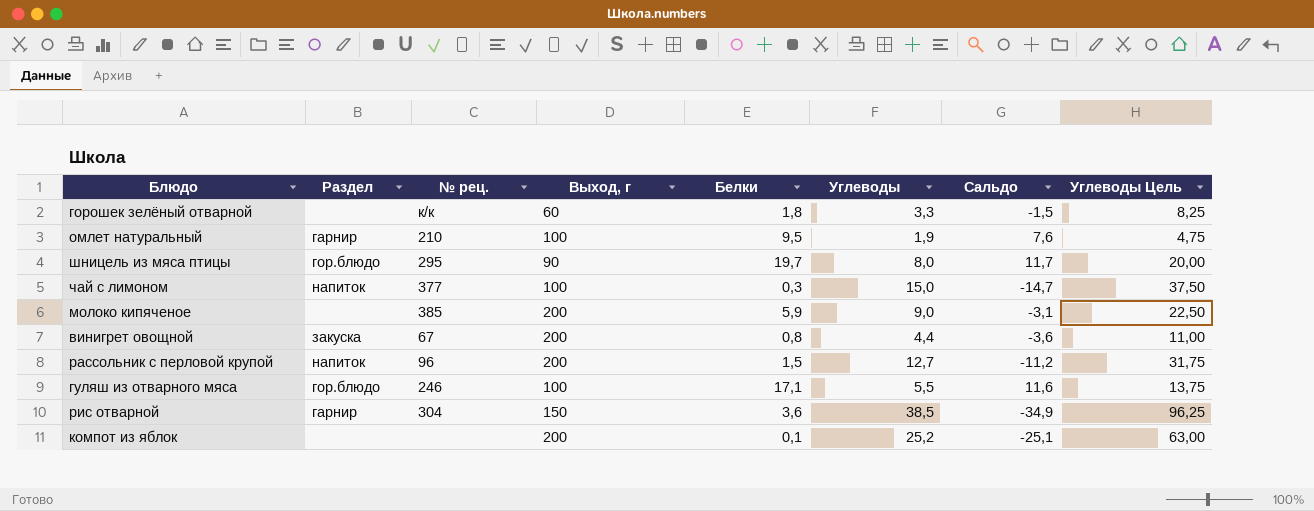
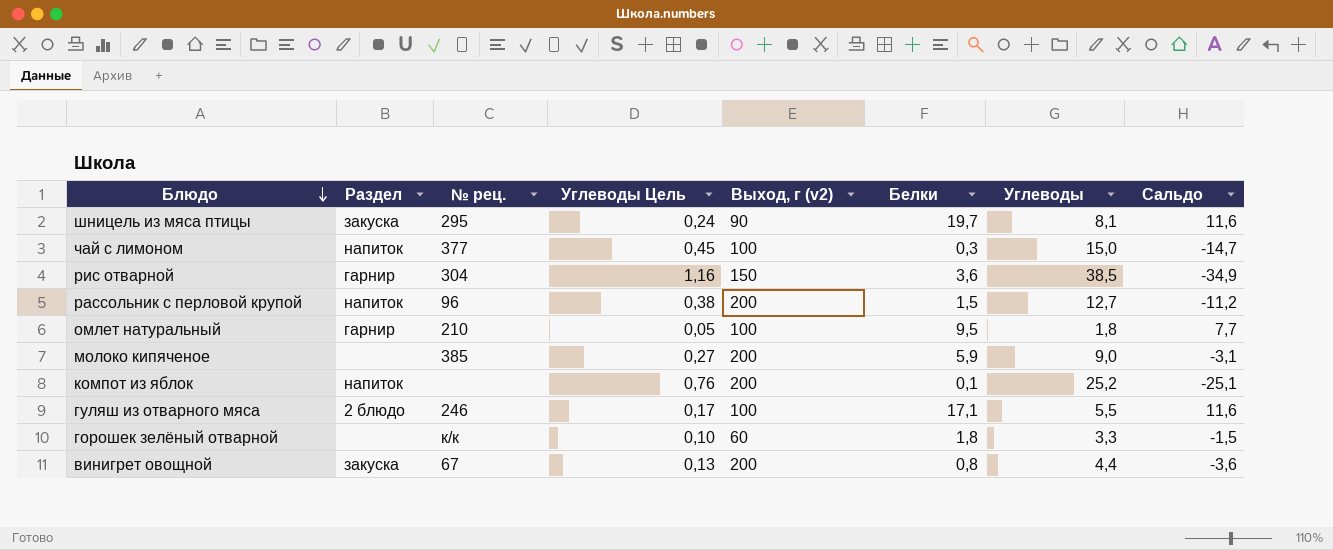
row order: none -> Блюдо descending
column Углеводы Цель | formula: [Углеводы] * 2,5 -> [Углеводы] * 0,03
column Углеводы Цель | position: 8 -> 4
column name: Выход, г -> Выход, г (v2)
шницель из мяса птицы | Раздел: гор.блюдо -> закуска
шницель из мяса птицы | Углеводы: 8,0 -> 8,1
шницель из мяса птицы | Сальдо: 11,7 -> 11,6
омлет натуральный | Углеводы: 1,9 -> 1,8
омлет натуральный | Сальдо: 7,6 -> 7,7
компот из яблок | Раздел: none -> напиток
гуляш из отварного мяса | Раздел: гор.блюдо -> 2 блюдо

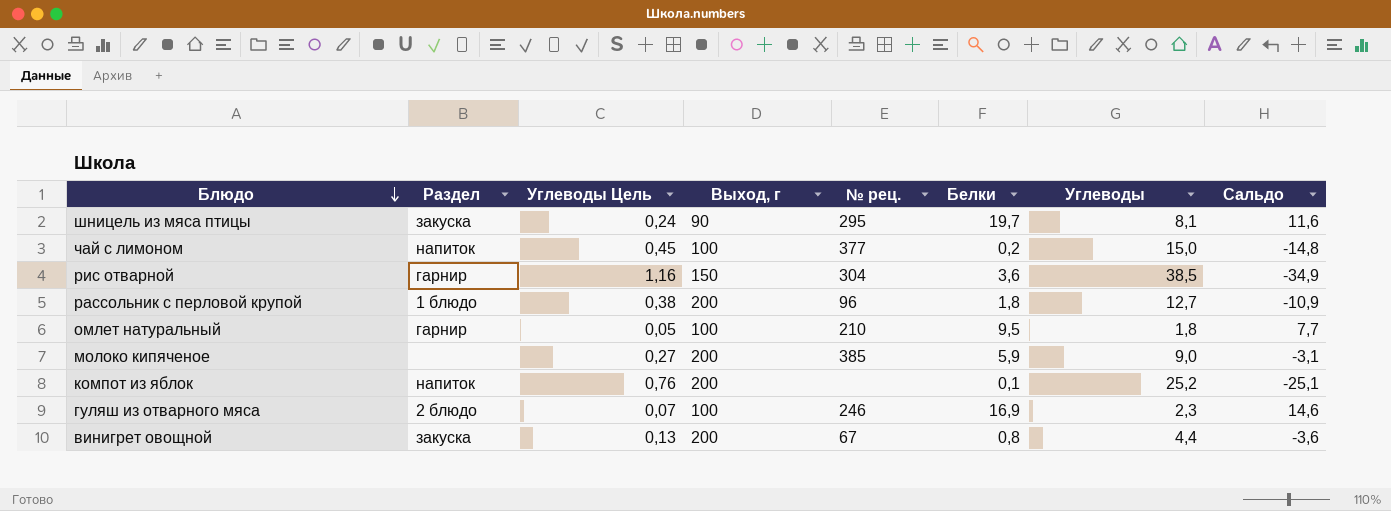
column name: Выход, г (v2) -> Выход, г
column № рец. | position: 3 -> 5
row горошек зелёный отварной: none | к/к | 0,10 | 60 | 1,8 | 3,3 | -1,5 -> none
чай с лимоном | Белки: 0,3 -> 0,2
чай с лимоном | Сальдо: -14,7 -> -14,8
рассольник с перловой крупой | Раздел: напиток -> 1 блюдо
рассольник с перловой крупой | Белки: 1,5 -> 1,8
рассольник с перловой крупой | Сальдо: -11,2 -> -10,9
гуляш из отварного мяса | Углеводы Цель: 0,17 -> 0,07
гуляш из отварного мяса | Белки: 17,1 -> 16,9
гуляш из отварного мяса | Углеводы: 5,5 -> 2,3
гуляш из отварного мяса | Сальдо: 11,6 -> 14,6

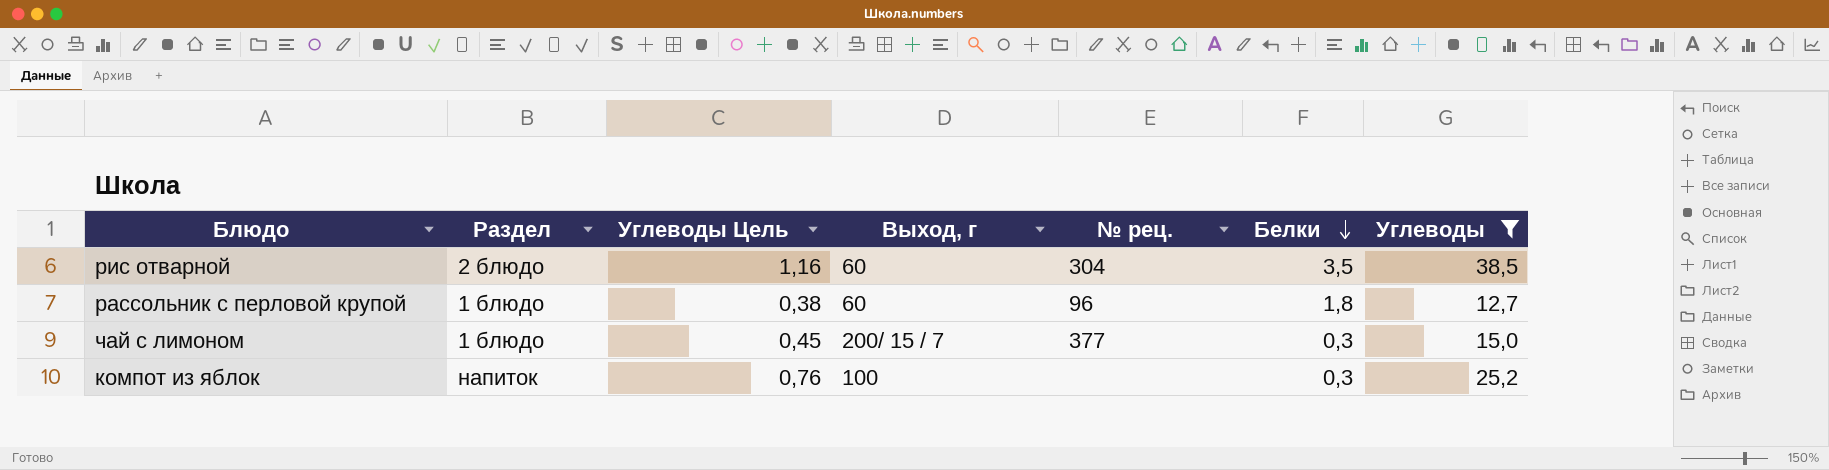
filter: none -> Углеводы >= 12,7
row order: Блюдо descending -> Белки descending
column Сальдо | formula: [Белки] - [Углеводы] -> none
рис отварной | Раздел: гарнир -> 2 блюдо
рис отварной | Выход, г: 150 -> 60
рис отварной | Белки: 3,6 -> 3,5
рассольник с перловой крупой | Выход, г: 200 -> 60
чай с лимоном | Раздел: напиток -> 1 блюдо
чай с лимоном | Выход, г: 100 -> 200/ 15 / 7
чай с лимоном | Белки: 0,2 -> 0,3
компот из яблок | Выход, г: 200 -> 100
компот из яблок | Белки: 0,1 -> 0,3

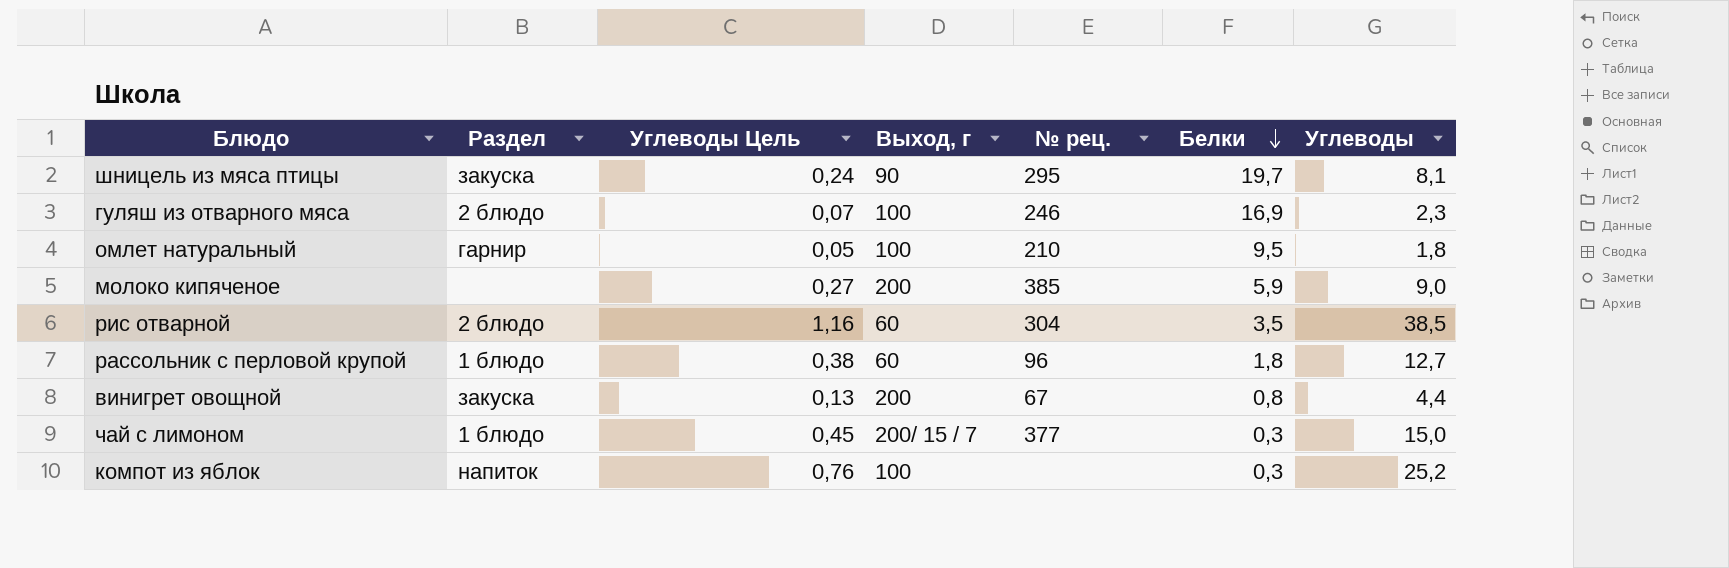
filter: Углеводы >= 12,7 -> none

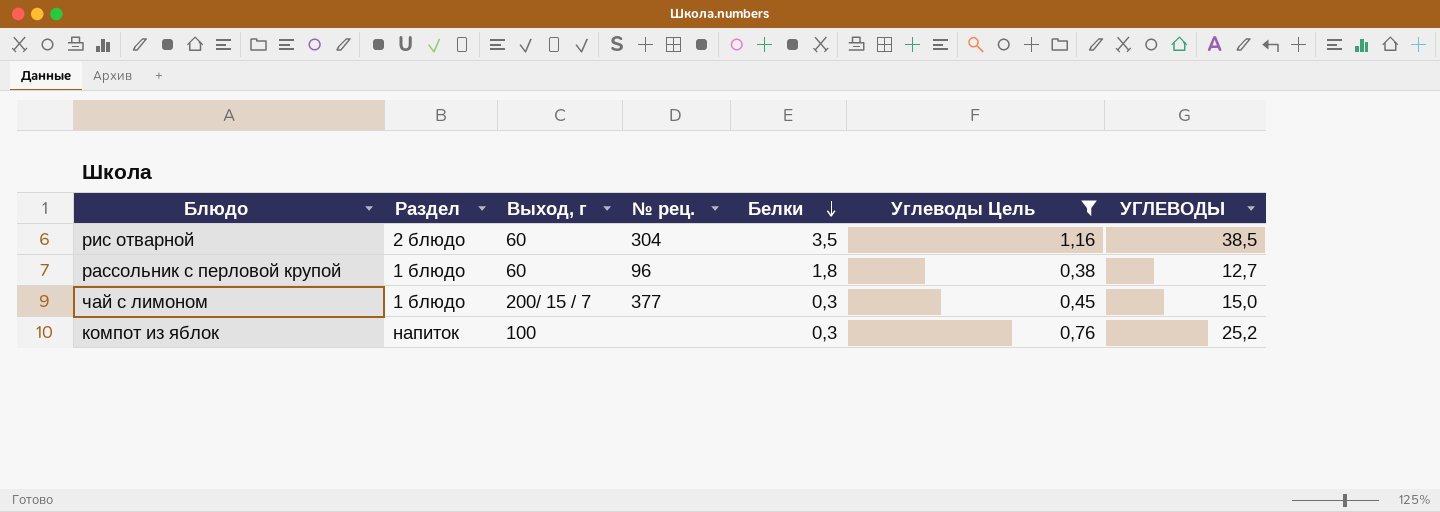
filter: none -> Углеводы Цель >= 0,38
column Углеводы Цель | position: 3 -> 6
column name: Углеводы -> УГЛЕВОДЫ

